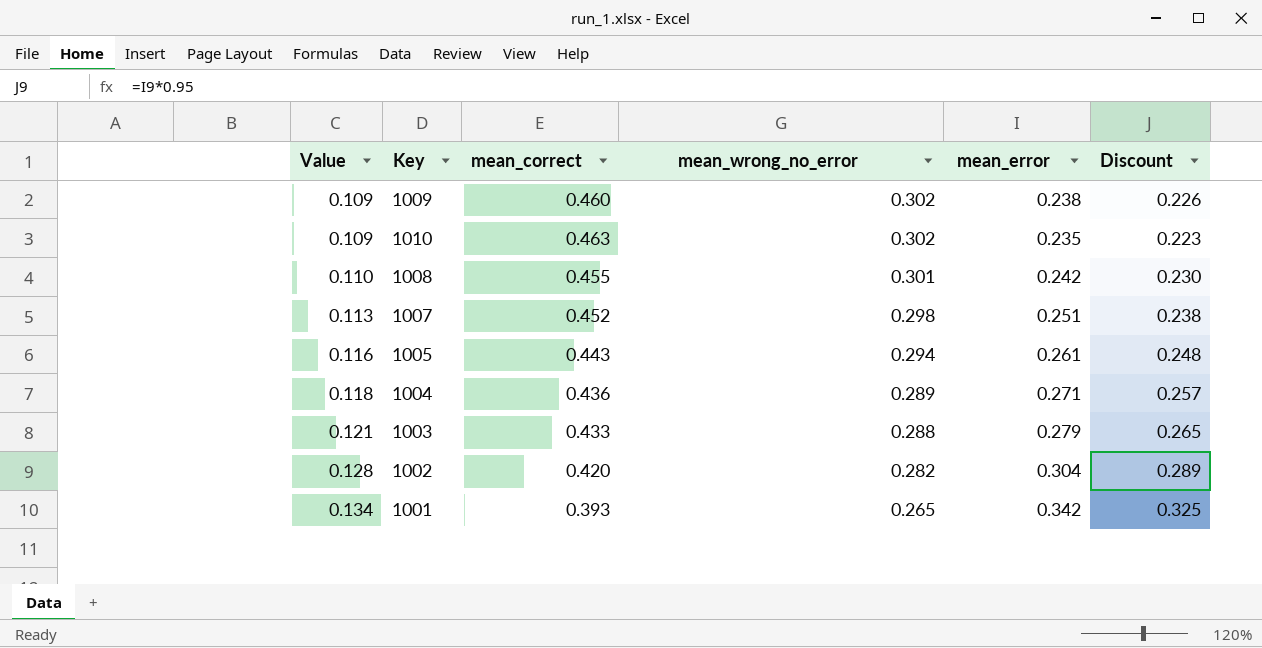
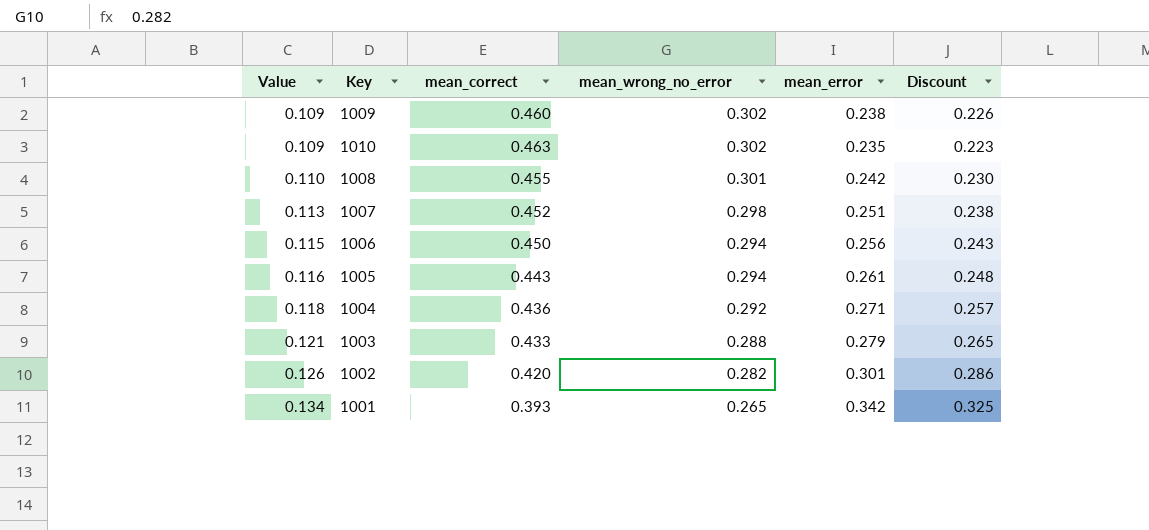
row 1006: none -> 0.115 | 0.450 | 0.294 | 0.256 | 0.243
1004 | mean_wrong_no_error: 0.289 -> 0.292
1002 | Value: 0.128 -> 0.126
1002 | mean_error: 0.304 -> 0.301
1002 | Discount: 0.289 -> 0.286

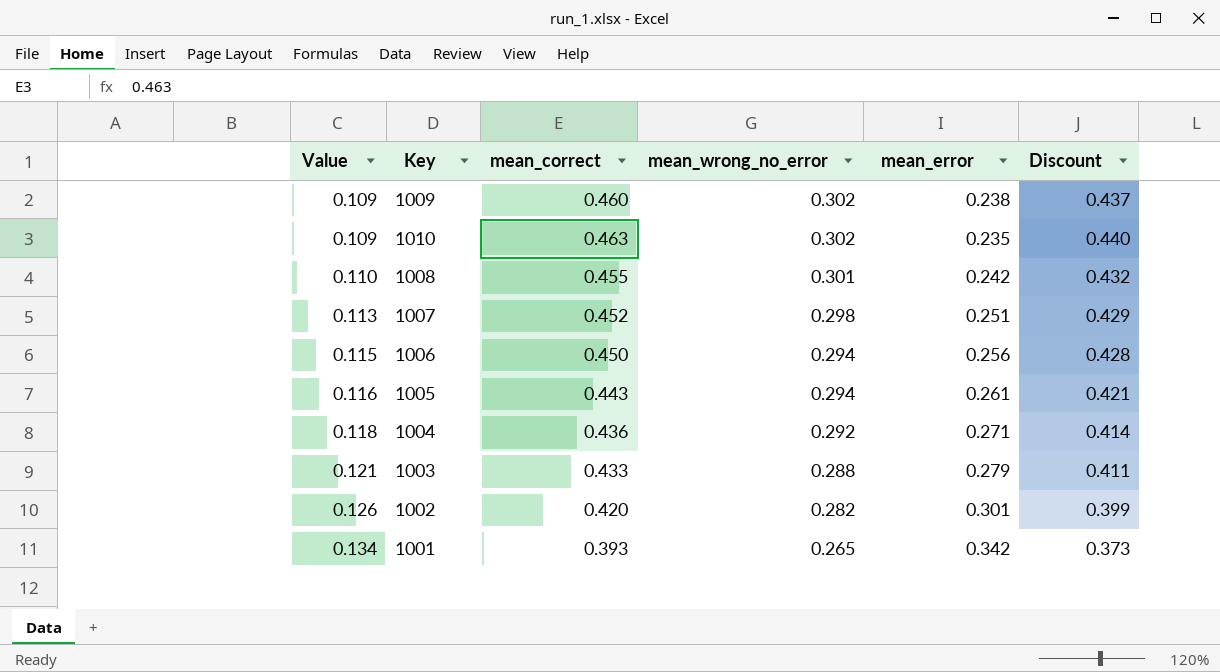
column Discount | formula: [mean_error] * 0.95 -> [mean_correct] * 0.95

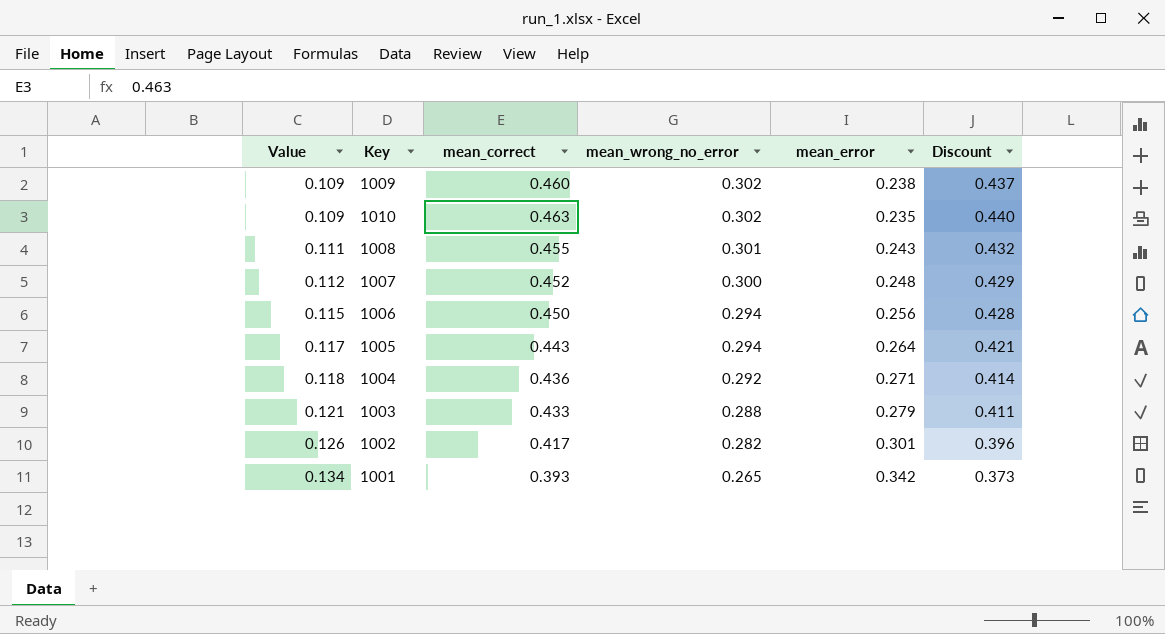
1008 | Value: 0.110 -> 0.111
1008 | mean_error: 0.242 -> 0.243
1007 | Value: 0.113 -> 0.112
1007 | mean_wrong_no_error: 0.298 -> 0.300
1007 | mean_error: 0.251 -> 0.248
1005 | Value: 0.116 -> 0.117
1005 | mean_error: 0.261 -> 0.264
1002 | mean_correct: 0.420 -> 0.417
1002 | Discount: 0.399 -> 0.396

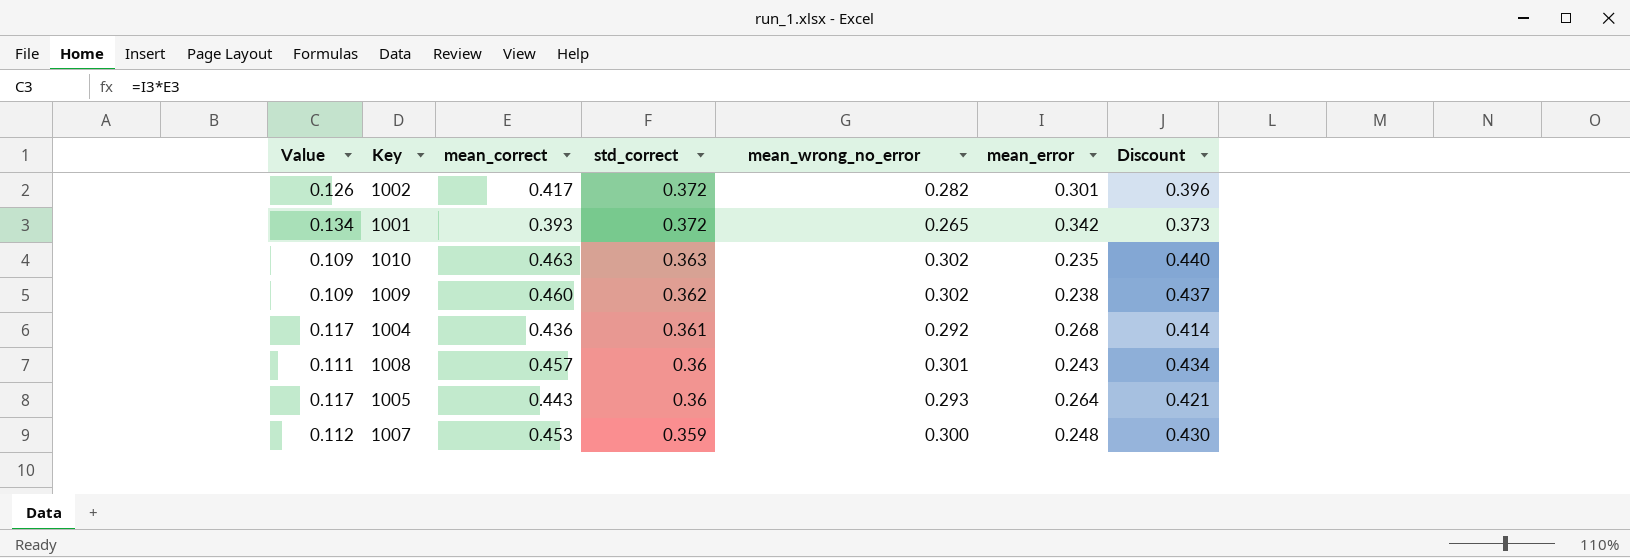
row order: Value ascending -> std_correct descending
column std_correct | position: none -> 4
row 1006: 0.115 | 0.450 | 0.294 | 0.256 | 0.428 -> none
row 1003: 0.121 | 0.433 | 0.288 | 0.279 | 0.411 -> none
1004 | Value: 0.118 -> 0.117
1004 | mean_error: 0.271 -> 0.268
1008 | mean_correct: 0.455 -> 0.457
1008 | Discount: 0.432 -> 0.434
1005 | mean_wrong_no_error: 0.294 -> 0.293
1007 | mean_correct: 0.452 -> 0.453
1007 | Discount: 0.429 -> 0.430

